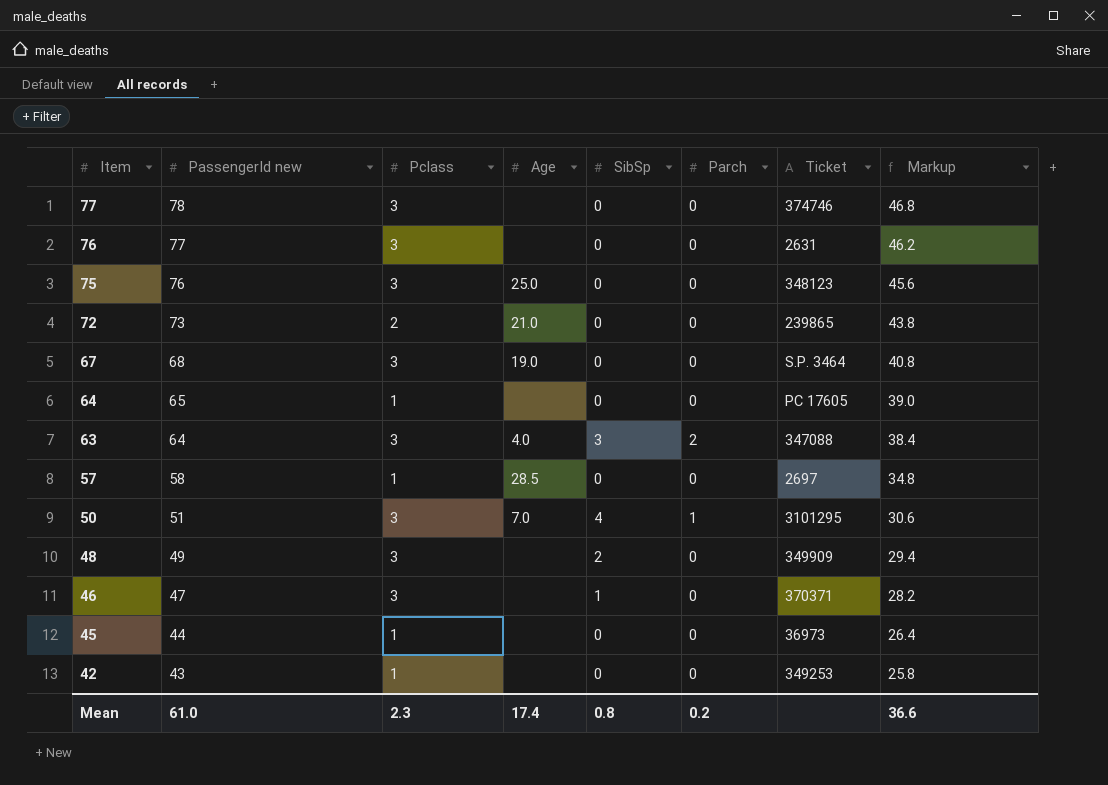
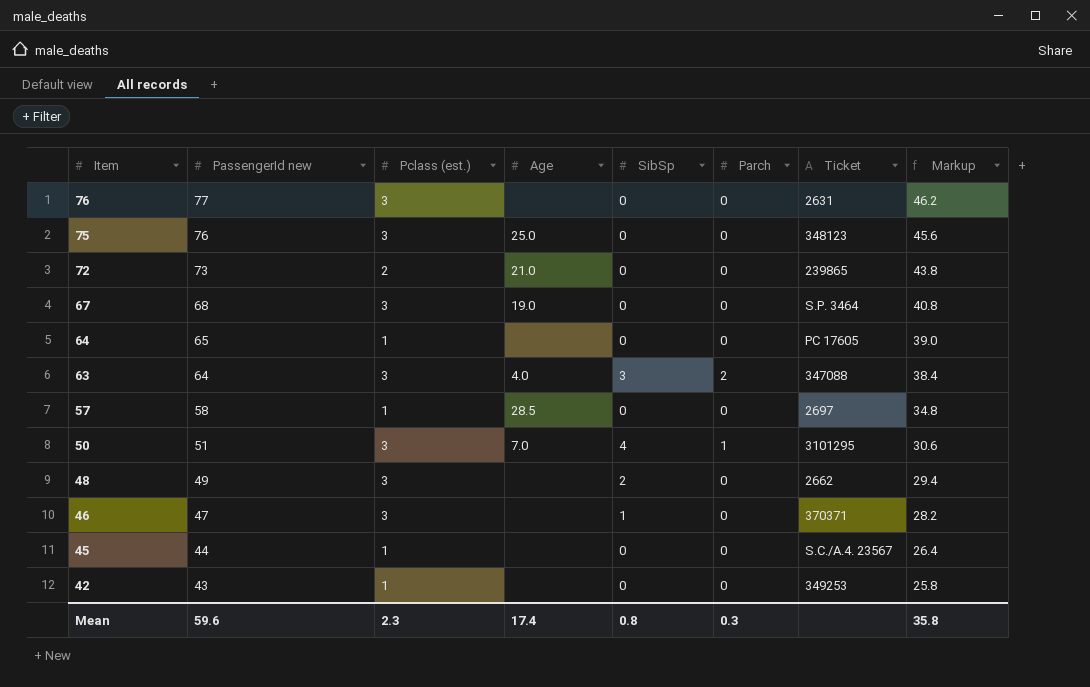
column name: Pclass -> Pclass (est.)
row 77: 78 | 3 | none | 0 | 0 | 374746 | 46.8 -> none
48 | Ticket: 349909 -> 2662
45 | Ticket: 36973 -> S.C./A.4. 23567
Mean | PassengerId new: 61.0 -> 59.6
Mean | Parch: 0.2 -> 0.3
Mean | Markup: 36.6 -> 35.8

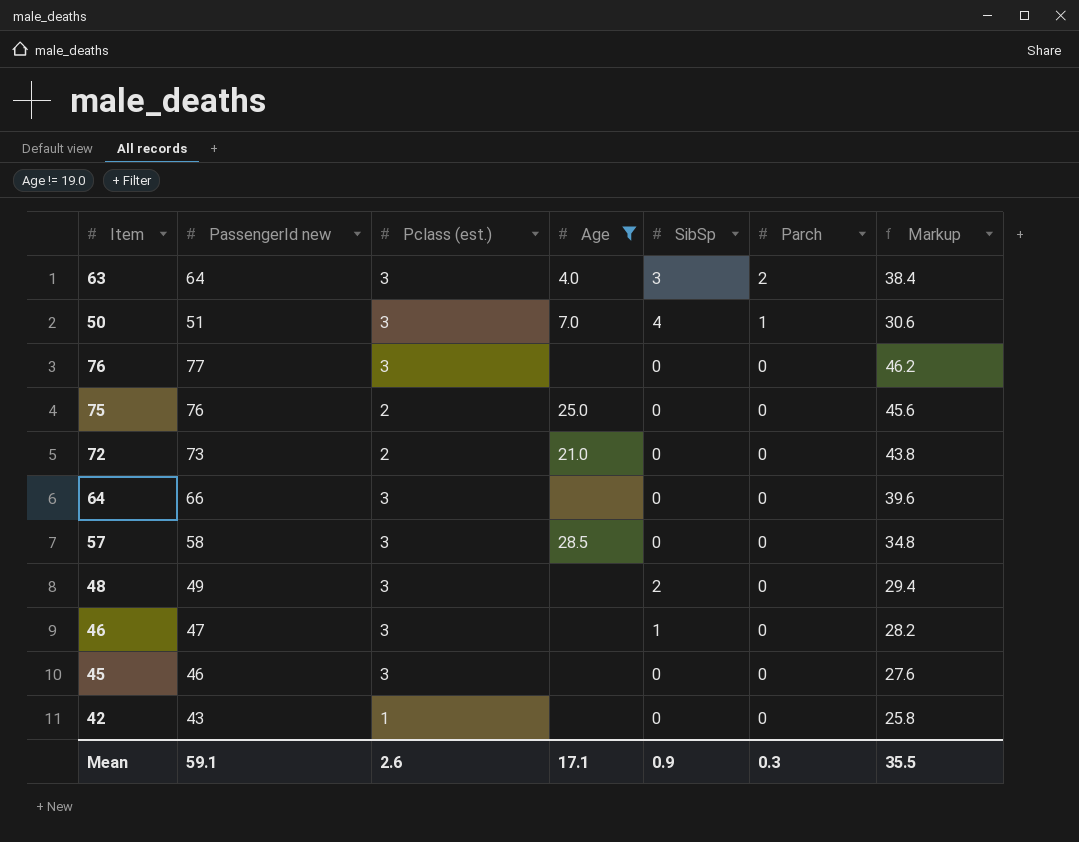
filter: none -> Age != 19.0
row order: Item descending -> Parch descending
column Ticket | position: 7 -> none
75 | Pclass (est.): 3 -> 2
64 | PassengerId new: 65 -> 66
64 | Pclass (est.): 1 -> 3
64 | Markup: 39.0 -> 39.6
57 | Pclass (est.): 1 -> 3
45 | PassengerId new: 44 -> 46
45 | Pclass (est.): 1 -> 3
45 | Markup: 26.4 -> 27.6
Mean | PassengerId new: 59.6 -> 59.1
Mean | Pclass (est.): 2.3 -> 2.6
Mean | Age: 17.4 -> 17.1
Mean | SibSp: 0.8 -> 0.9
Mean | Markup: 35.8 -> 35.5

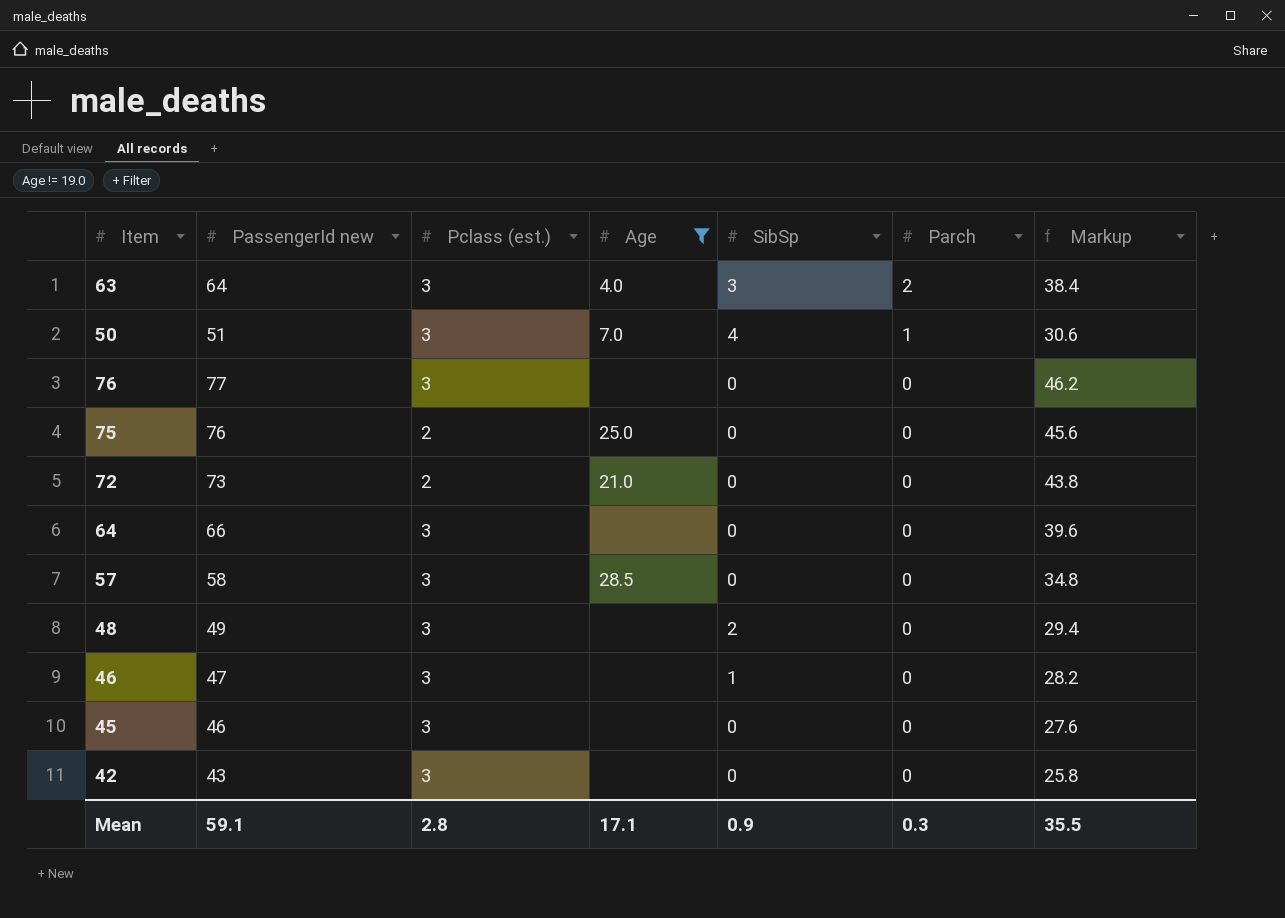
42 | Pclass (est.): 1 -> 3
Mean | Pclass (est.): 2.6 -> 2.8

